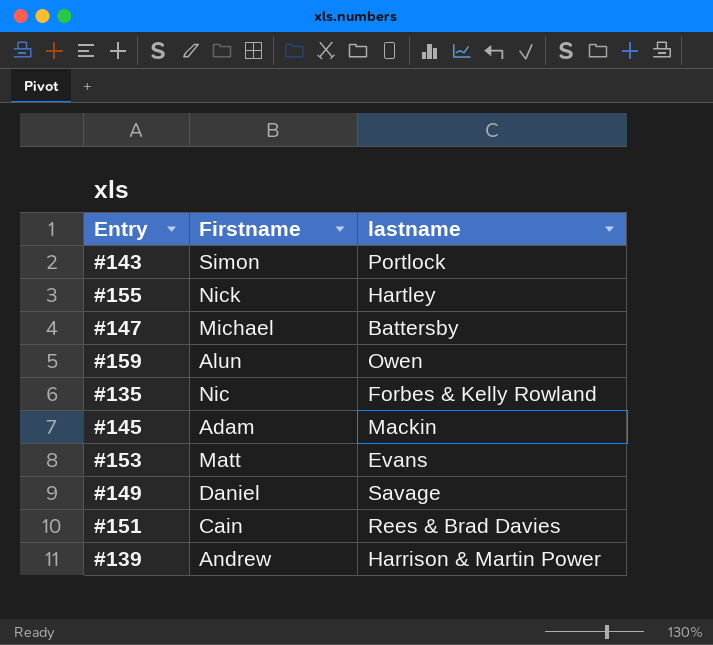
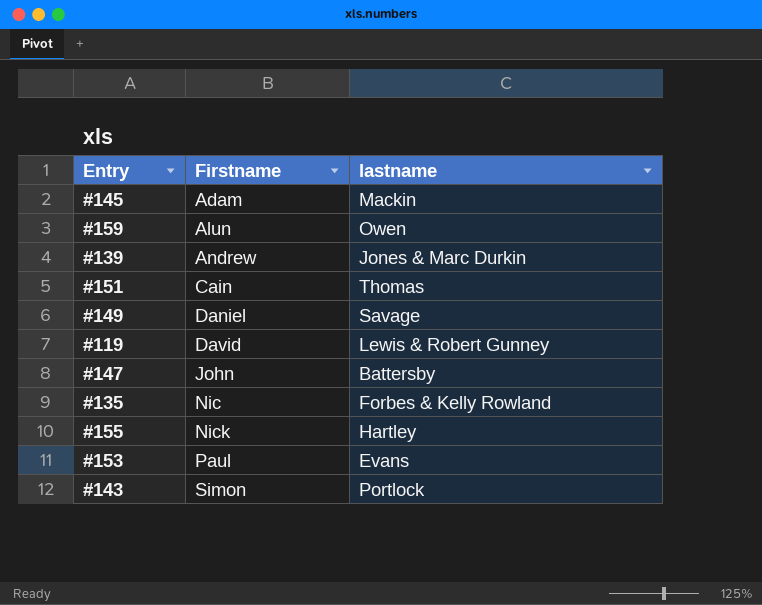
row order: none -> Firstname ascending
#139 | lastname: Harrison & Martin Power -> Jones & Marc Durkin
#151 | lastname: Rees & Brad Davies -> Thomas
row #119: none -> David | Lewis & Robert Gunney
#147 | Firstname: Michael -> John
#153 | Firstname: Matt -> Paul

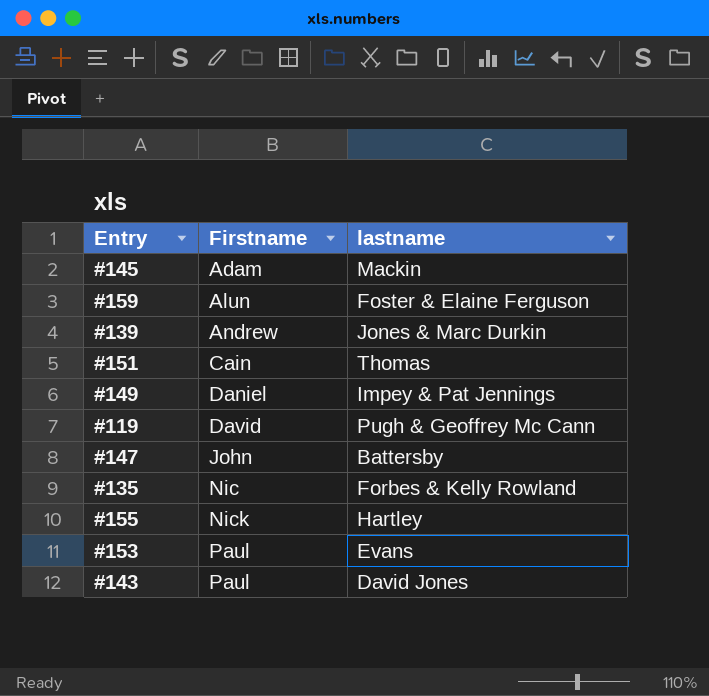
#159 | lastname: Owen -> Foster & Elaine Ferguson
#149 | lastname: Savage -> Impey & Pat Jennings
#119 | lastname: Lewis & Robert Gunney -> Pugh & Geoffrey Mc Cann
#143 | Firstname: Simon -> Paul
#143 | lastname: Portlock -> David Jones

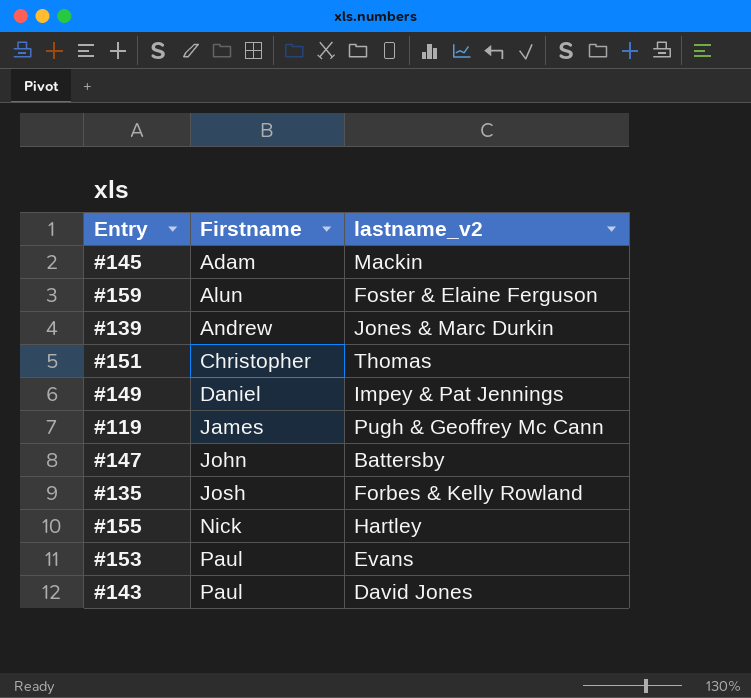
column name: lastname -> lastname_v2
#151 | Firstname: Cain -> Christopher
#119 | Firstname: David -> James
#135 | Firstname: Nic -> Josh

